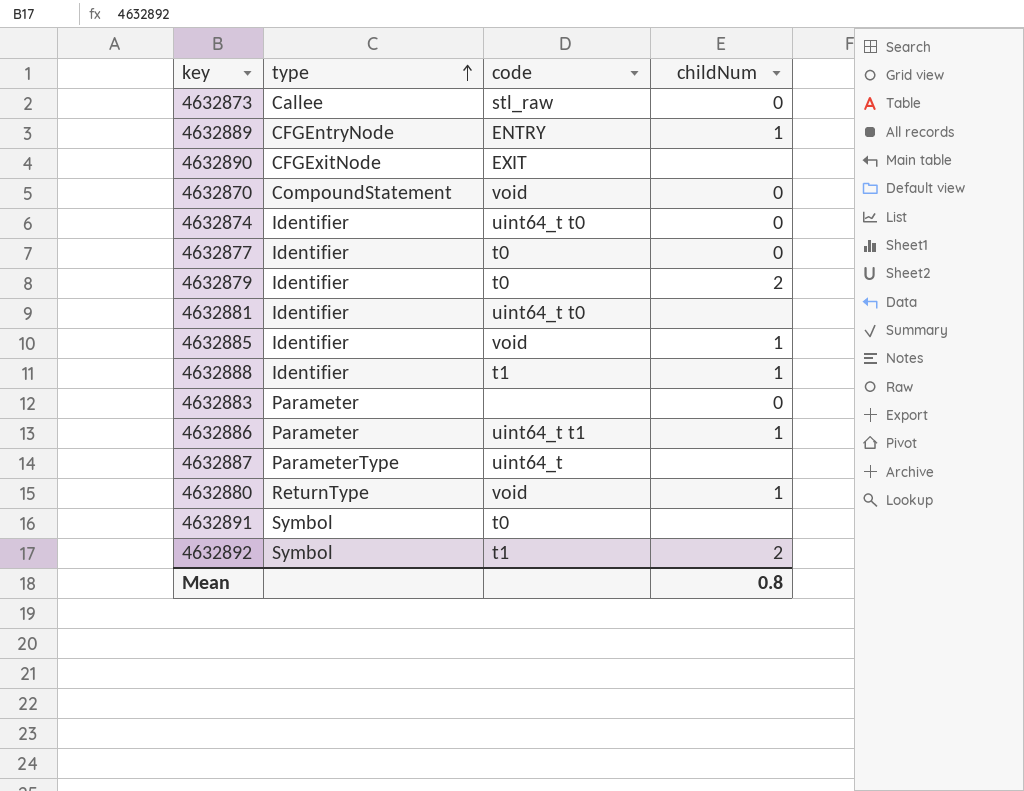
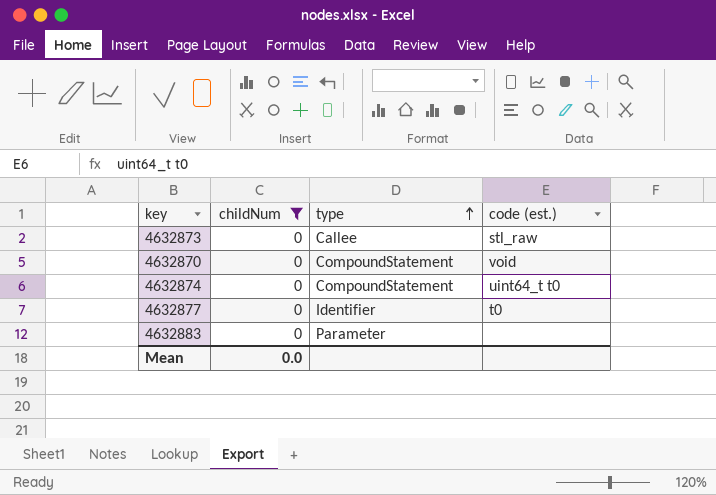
filter: none -> childNum = 0
column childNum | position: 4 -> 2
column name: code -> code (est.)
4632874 | type: Identifier -> CompoundStatement
Mean | childNum: 0.8 -> 0.0

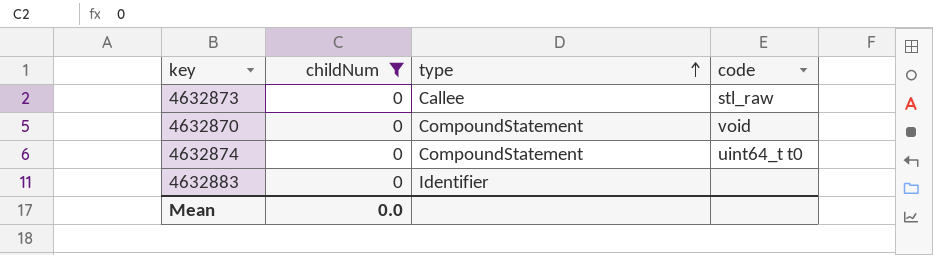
column name: code (est.) -> code
row 4632877: 0 | Identifier | t0 -> none
4632883 | type: Parameter -> Identifier

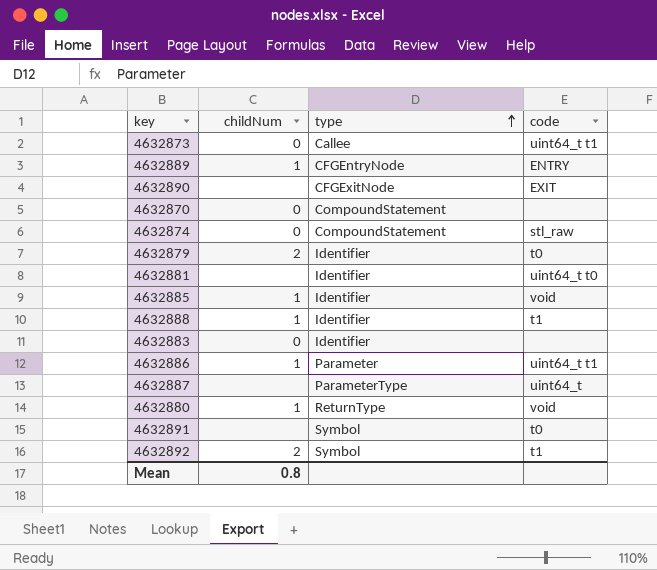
filter: childNum = 0 -> none
4632873 | code: stl_raw -> uint64_t t1
4632870 | code: void -> none
4632874 | code: uint64_t t0 -> stl_raw
Mean | childNum: 0.0 -> 0.8

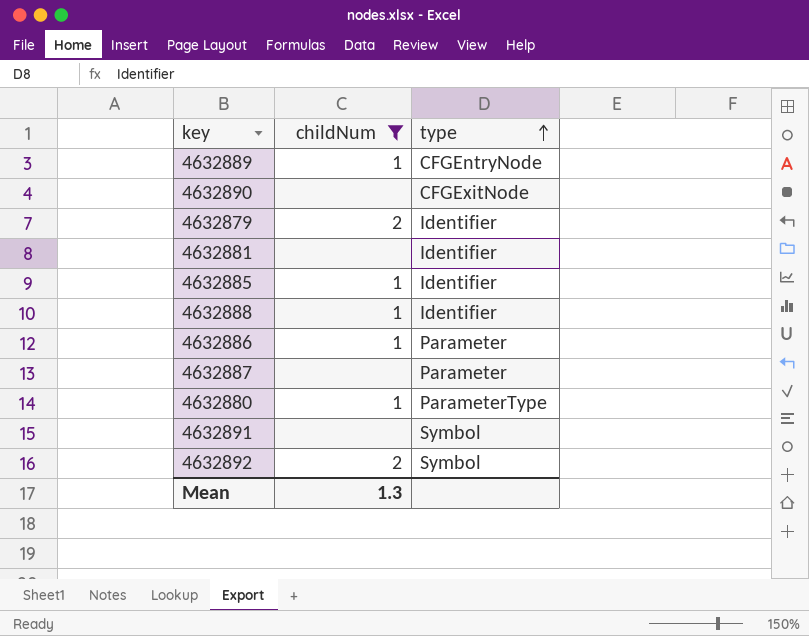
filter: none -> childNum != 0
column code | position: 4 -> none
4632887 | type: ParameterType -> Parameter
4632880 | type: ReturnType -> ParameterType
Mean | childNum: 0.8 -> 1.3

